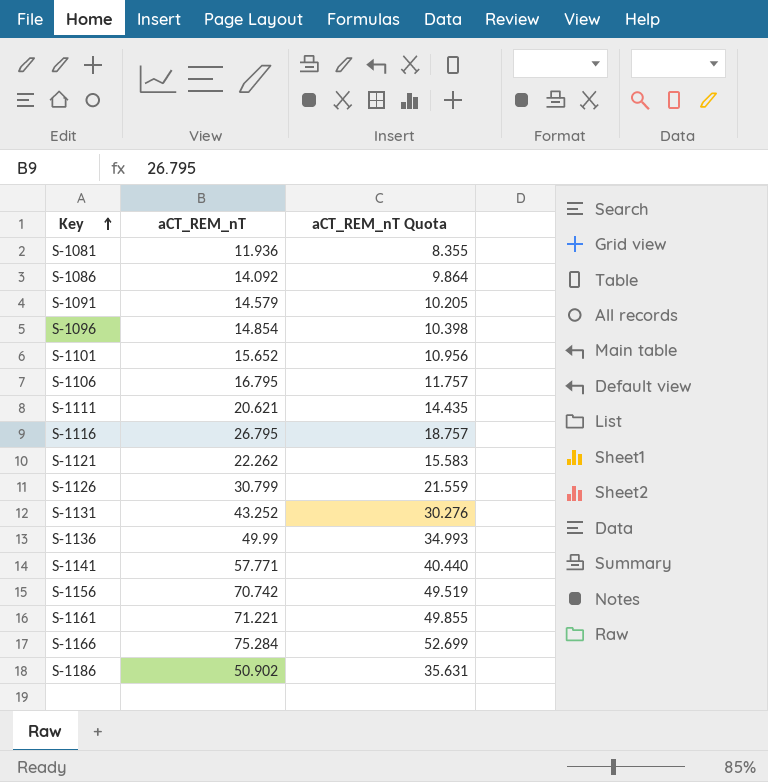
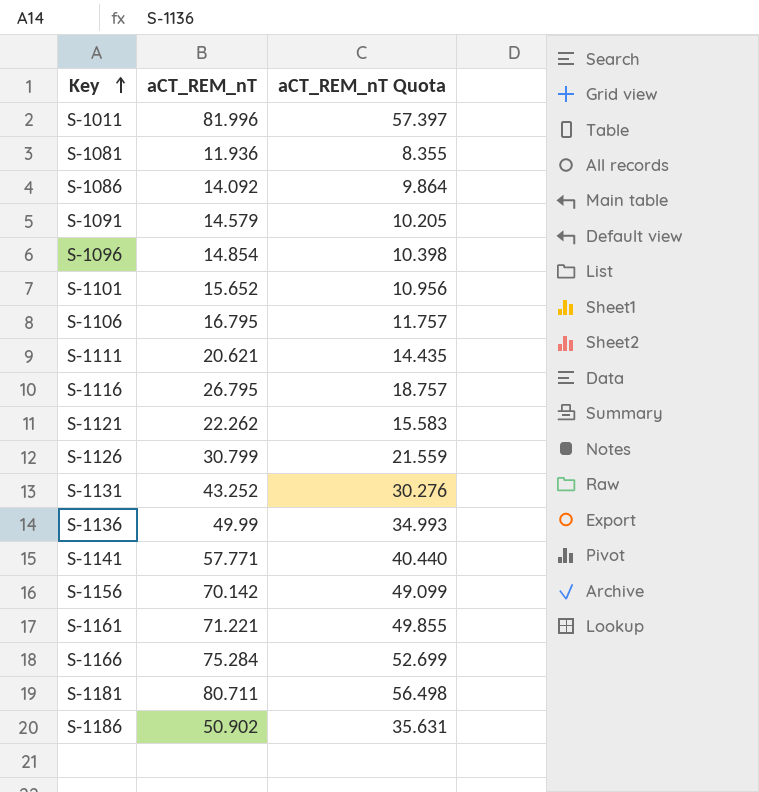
row S-1011: none -> 81.996 | 57.397
S-1156 | aCT_REM_nT: 70.742 -> 70.142
S-1156 | aCT_REM_nT Quota: 49.519 -> 49.099
row S-1181: none -> 80.711 | 56.498

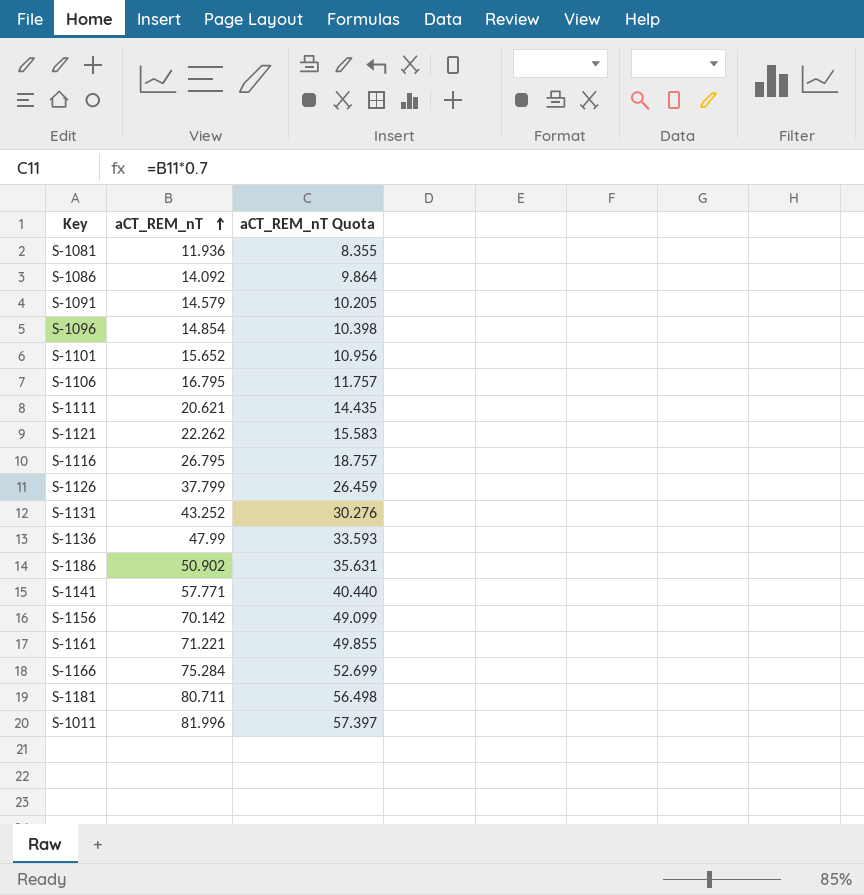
row order: Key ascending -> aCT_REM_nT ascending
S-1126 | aCT_REM_nT: 30.799 -> 37.799
S-1126 | aCT_REM_nT Quota: 21.559 -> 26.459
S-1136 | aCT_REM_nT: 49.99 -> 47.99
S-1136 | aCT_REM_nT Quota: 34.993 -> 33.593

